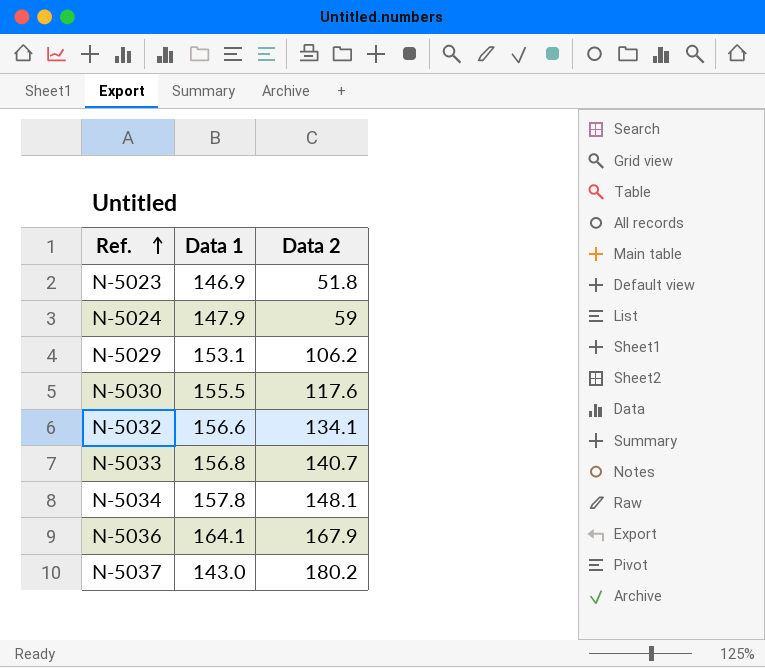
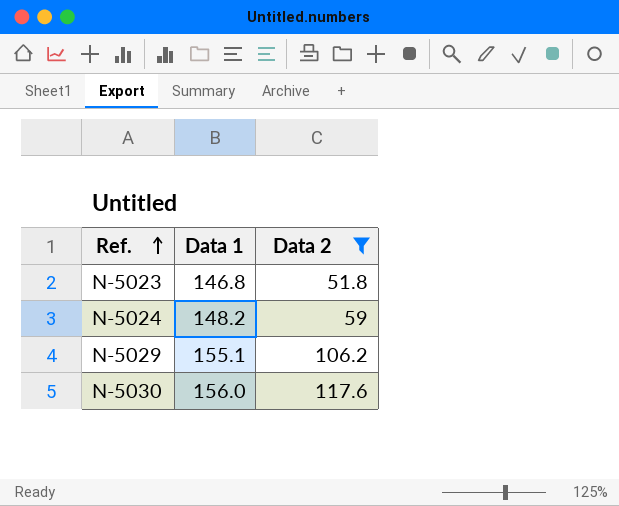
filter: none -> Data 2 <= 117.6
N-5023 | Data 1: 146.9 -> 146.8
N-5024 | Data 1: 147.9 -> 148.2
N-5029 | Data 1: 153.1 -> 155.1
N-5030 | Data 1: 155.5 -> 156.0

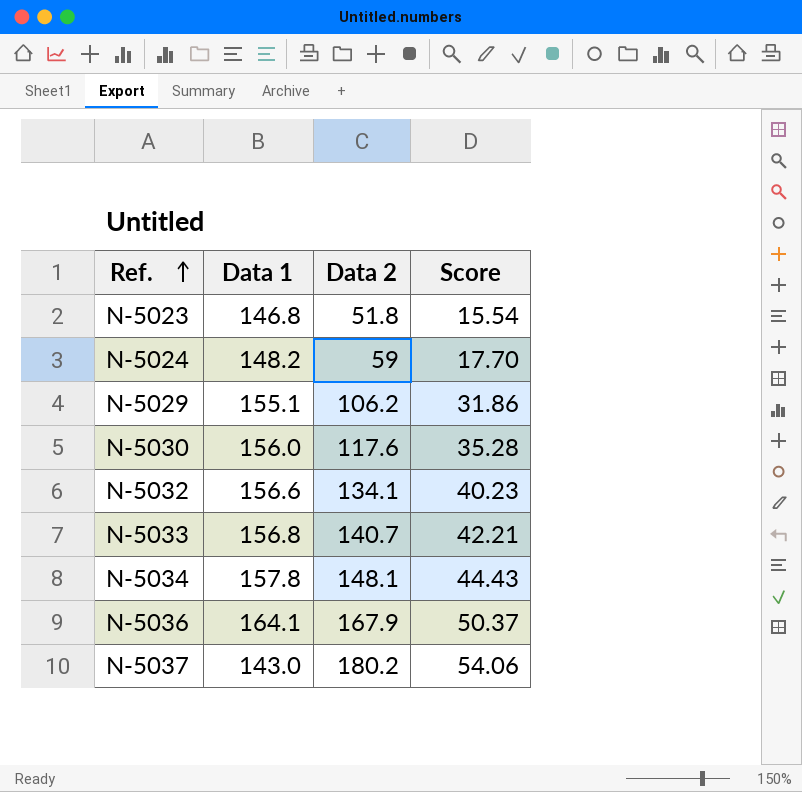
filter: Data 2 <= 117.6 -> none
column Score | formula: none -> [Data 2] * 0.3

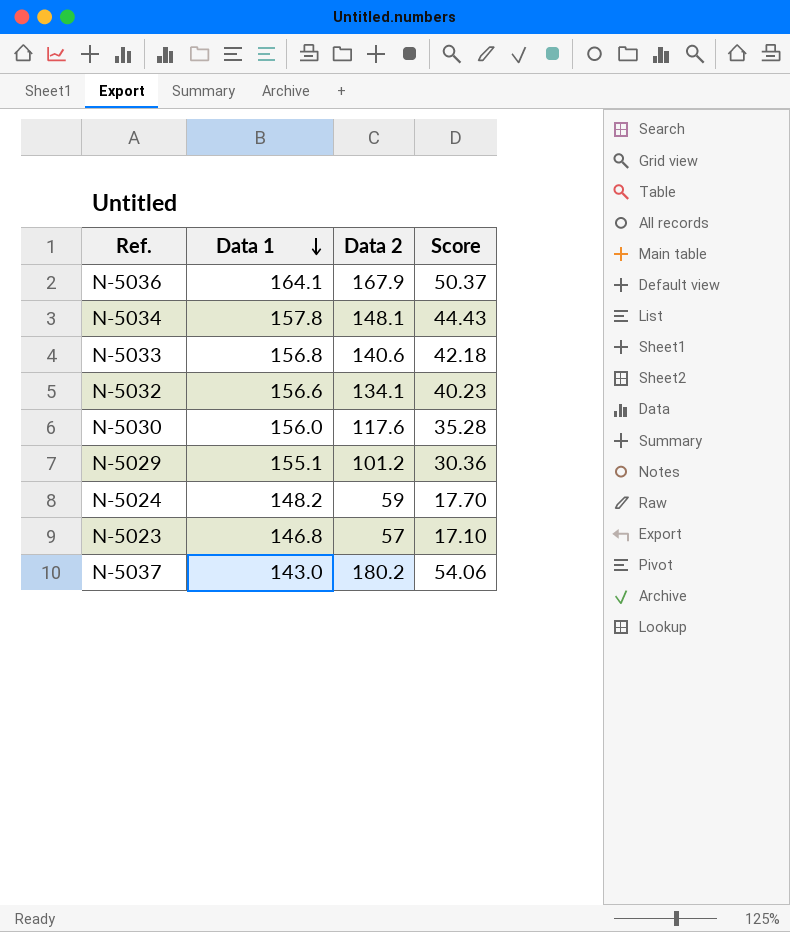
row order: Ref. ascending -> Data 1 descending
N-5033 | Data 2: 140.7 -> 140.6
N-5033 | Score: 42.21 -> 42.18
N-5029 | Data 2: 106.2 -> 101.2
N-5029 | Score: 31.86 -> 30.36
N-5023 | Data 2: 51.8 -> 57
N-5023 | Score: 15.54 -> 17.10

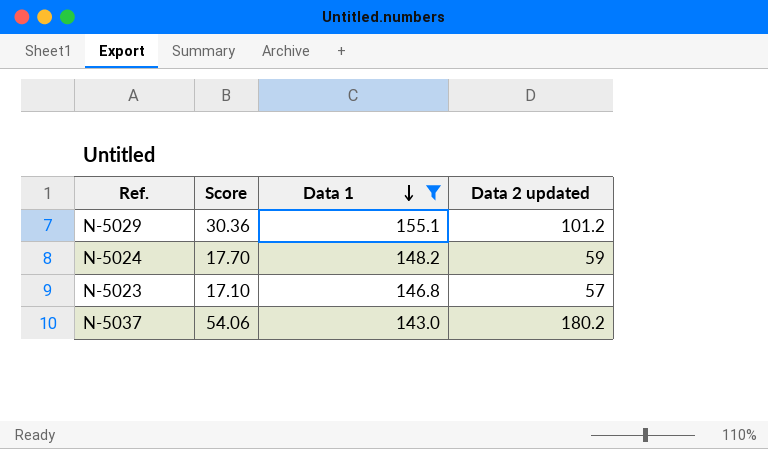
filter: none -> Data 1 <= 155.1
column Score | position: 4 -> 2
column name: Data 2 -> Data 2 updated

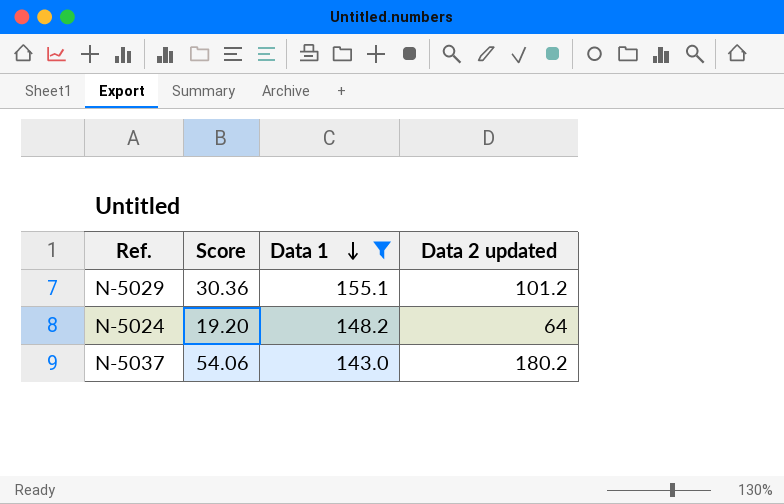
row N-5023: 17.10 | 146.8 | 57 -> none
N-5024 | Score: 17.70 -> 19.20
N-5024 | Data 2 updated: 59 -> 64

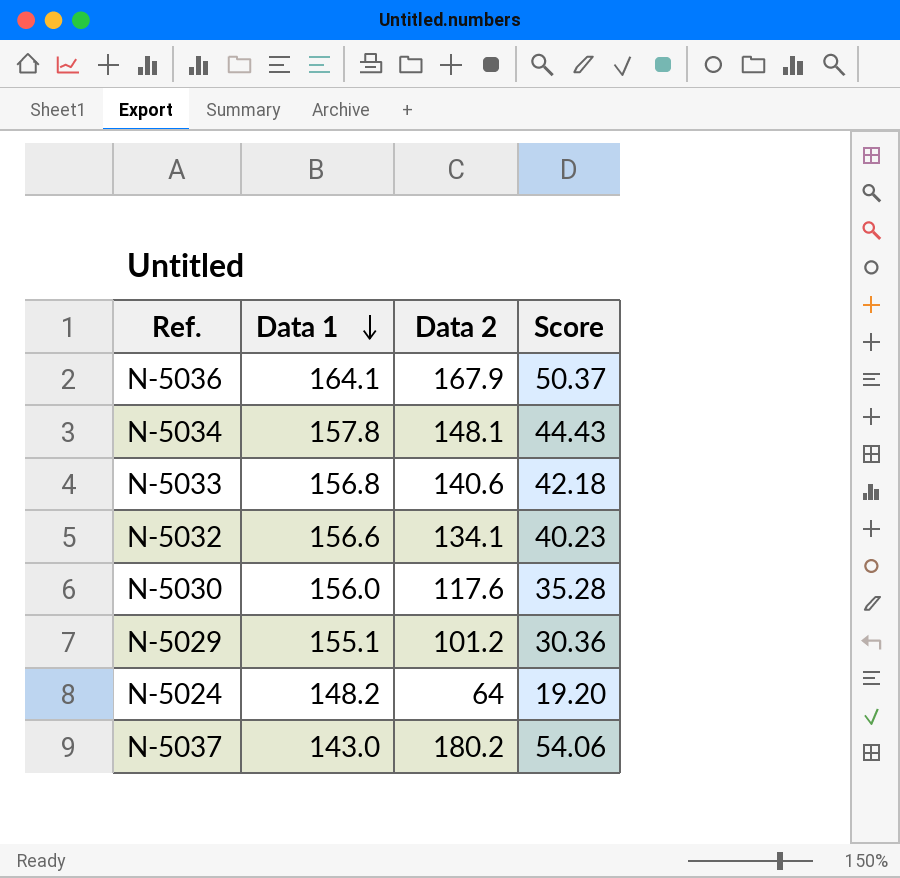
filter: Data 1 <= 155.1 -> none
column name: Data 2 updated -> Data 2
column Score | position: 2 -> 4

